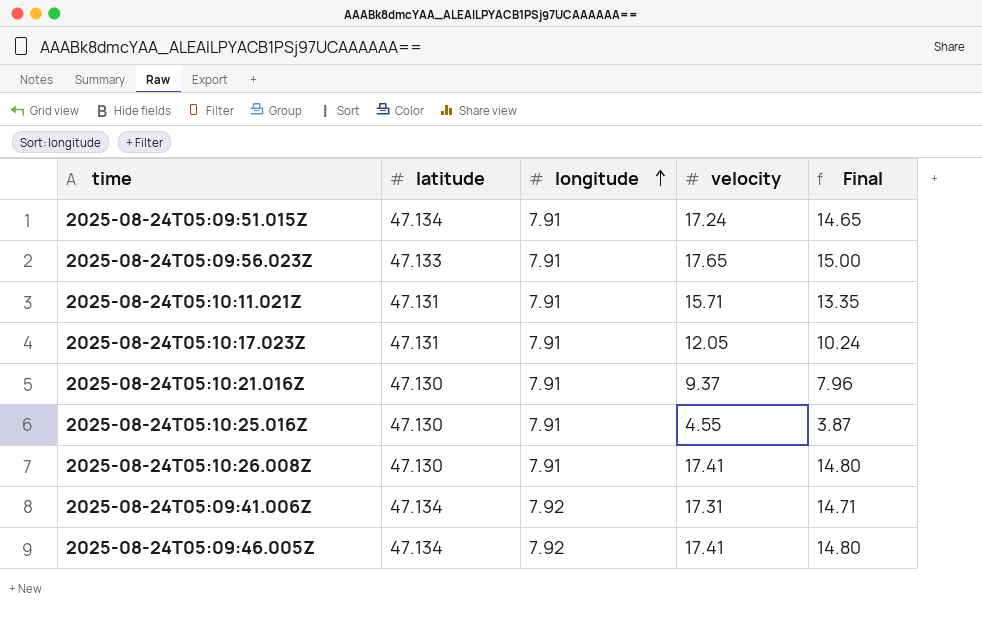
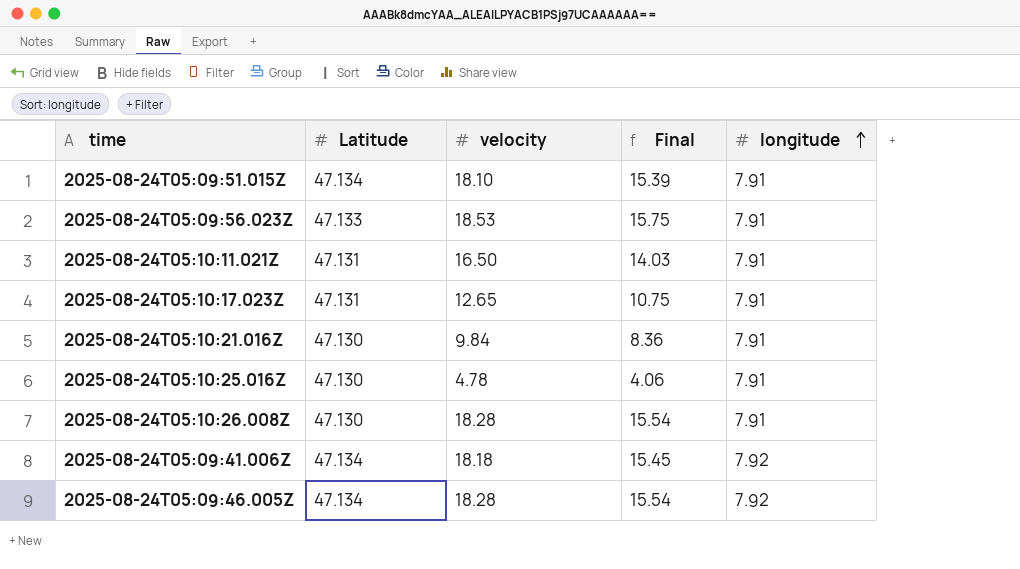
column name: latitude -> Latitude
column longitude | position: 3 -> 5
2025-08-24T05:09:51.015Z | velocity: 17.24 -> 18.10
2025-08-24T05:09:51.015Z | Final: 14.65 -> 15.39
2025-08-24T05:09:56.023Z | velocity: 17.65 -> 18.53
2025-08-24T05:09:56.023Z | Final: 15.00 -> 15.75
2025-08-24T05:10:11.021Z | velocity: 15.71 -> 16.50
2025-08-24T05:10:11.021Z | Final: 13.35 -> 14.03
2025-08-24T05:10:17.023Z | velocity: 12.05 -> 12.65
2025-08-24T05:10:17.023Z | Final: 10.24 -> 10.75
2025-08-24T05:10:21.016Z | velocity: 9.37 -> 9.84
2025-08-24T05:10:21.016Z | Final: 7.96 -> 8.36
2025-08-24T05:10:25.016Z | velocity: 4.55 -> 4.78
2025-08-24T05:10:25.016Z | Final: 3.87 -> 4.06
2025-08-24T05:10:26.008Z | velocity: 17.41 -> 18.28
2025-08-24T05:10:26.008Z | Final: 14.80 -> 15.54
2025-08-24T05:09:41.006Z | velocity: 17.31 -> 18.18
2025-08-24T05:09:41.006Z | Final: 14.71 -> 15.45
2025-08-24T05:09:46.005Z | velocity: 17.41 -> 18.28
2025-08-24T05:09:46.005Z | Final: 14.80 -> 15.54

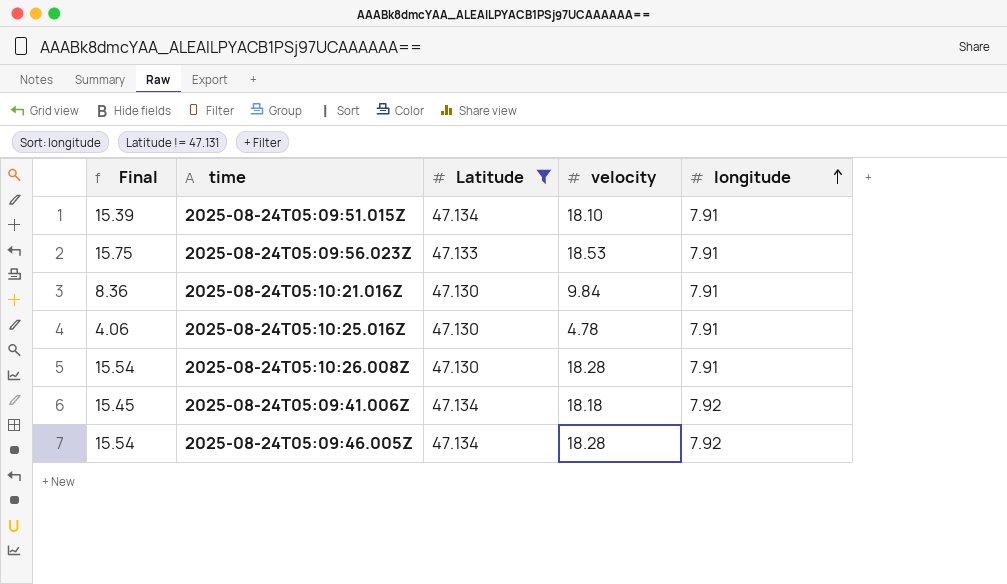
filter: none -> Latitude != 47.131
column Final | position: 4 -> 1

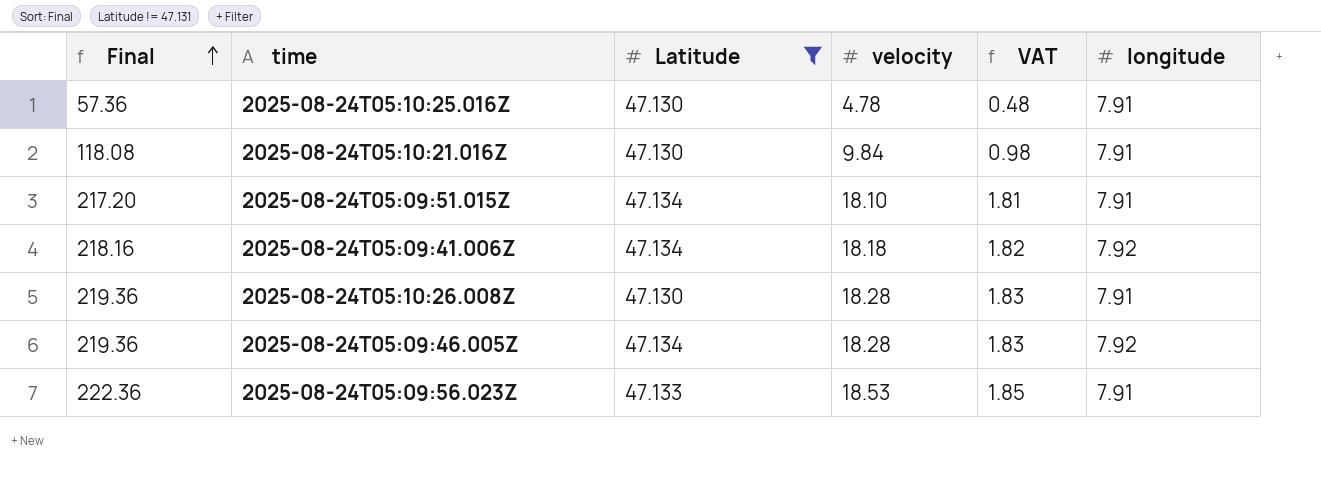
row order: longitude ascending -> Final ascending
column Final | formula: [velocity] * 0.85 -> [velocity] * 12
column VAT | formula: none -> [velocity] * 0.1

